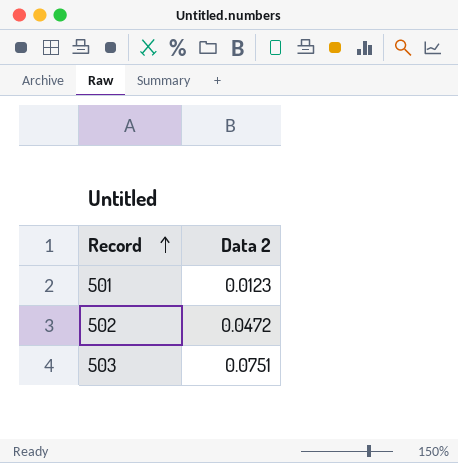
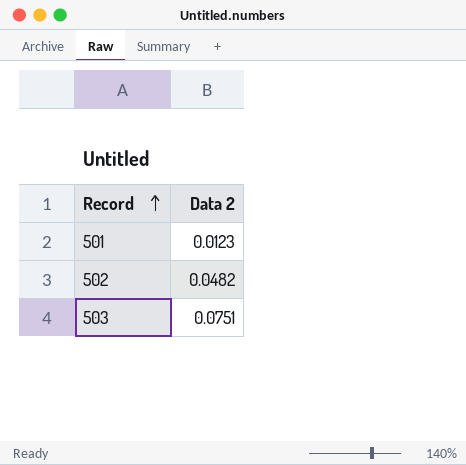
502 | Data 2: 0.0472 -> 0.0482

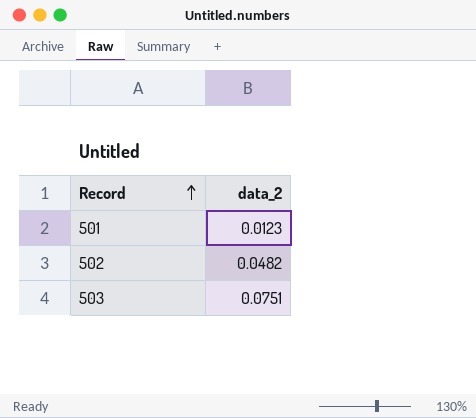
column name: Data 2 -> data_2

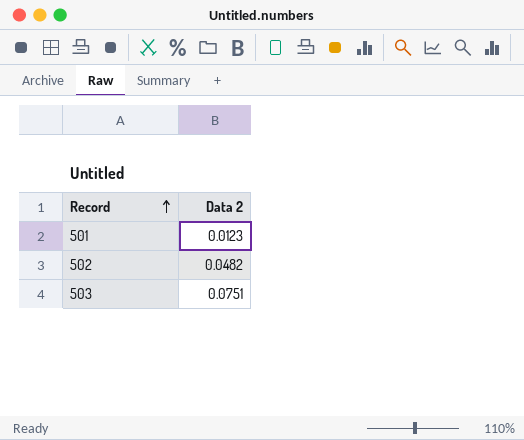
column name: data_2 -> Data 2

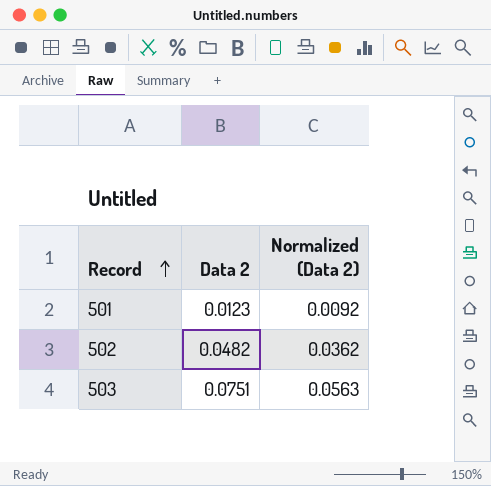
column Normalized (Data 2) | formula: none -> [Data 2] * 0.75

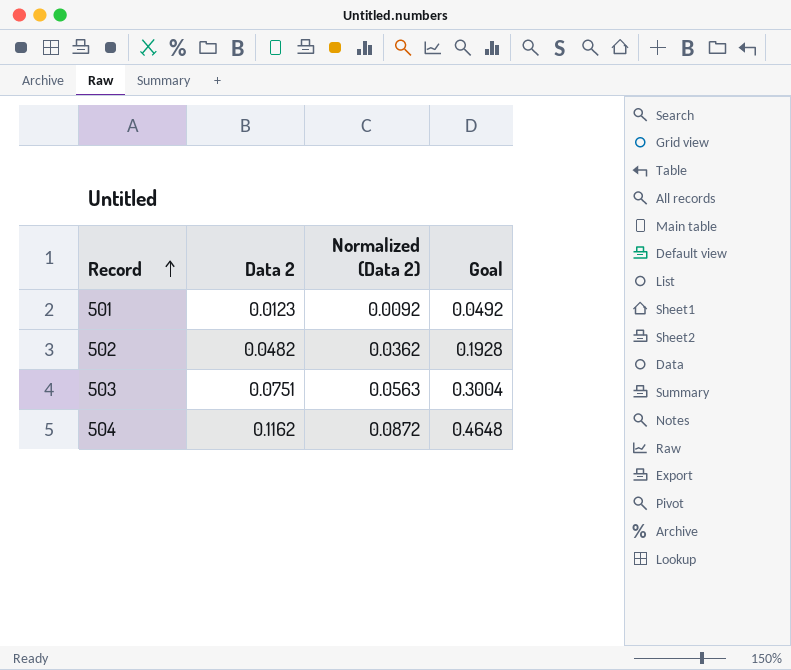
column Goal | formula: none -> [Data 2] * 4
row 504: none -> 0.1162 | 0.0872 | 0.4648

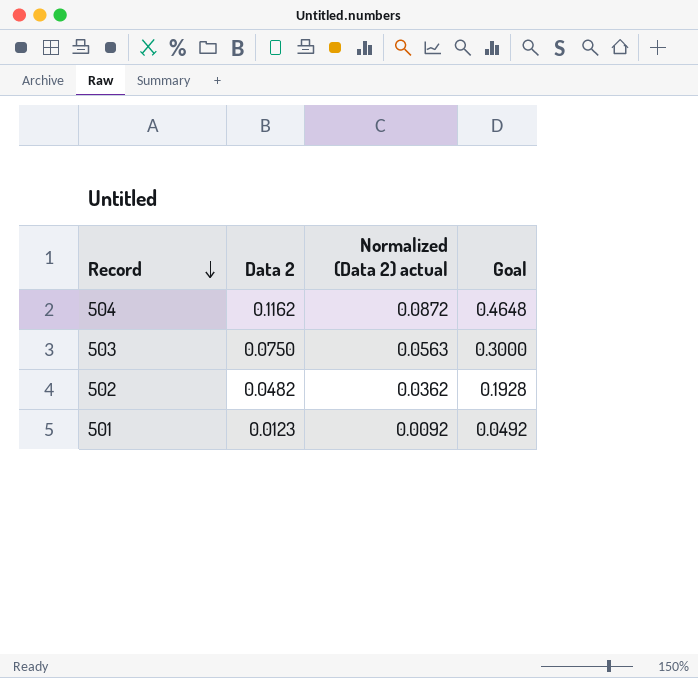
row order: Record ascending -> Record descending
column name: Normalized (Data 2) -> Normalized (Data 2) actual
503 | Data 2: 0.0751 -> 0.0750
503 | Goal: 0.3004 -> 0.3000

